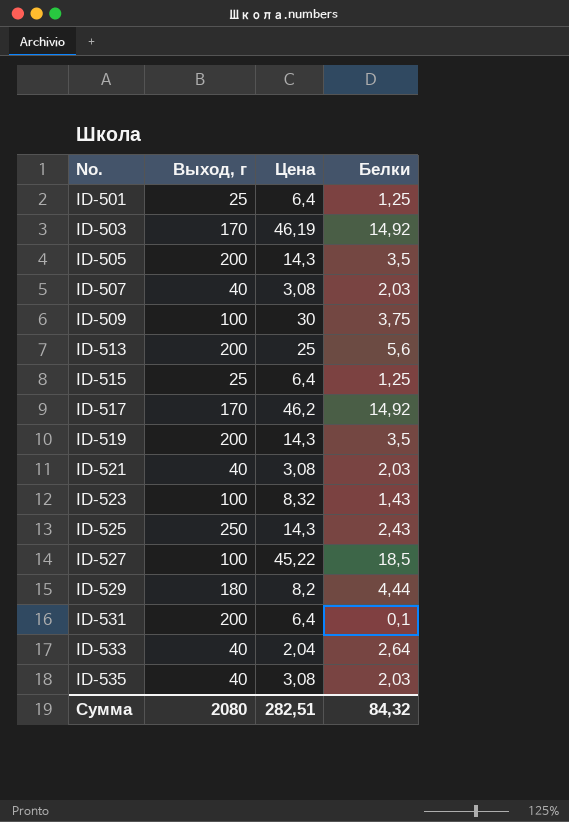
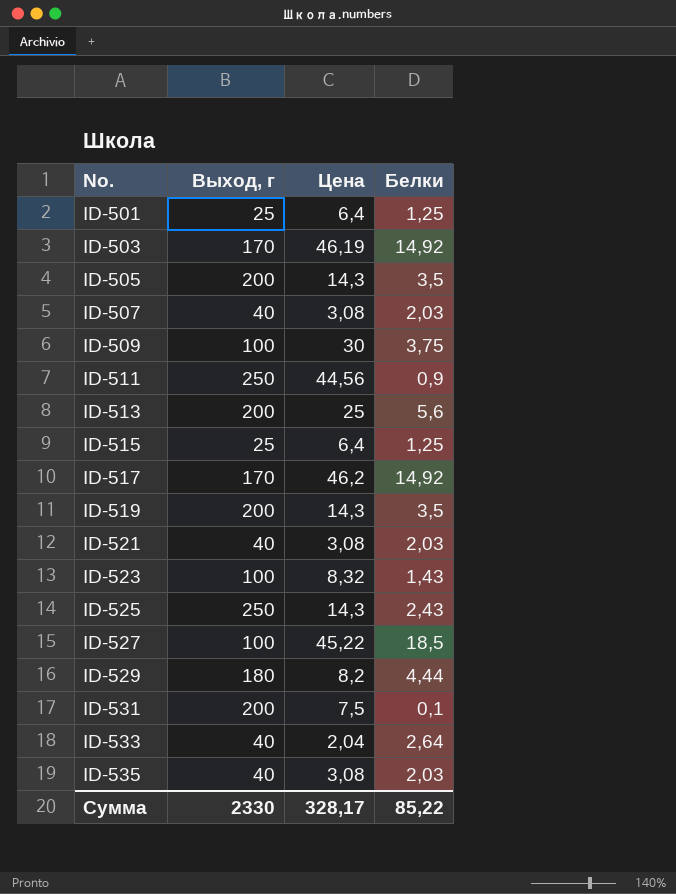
row ID-511: none -> 250 | 44,56 | 0,9
ID-531 | Цена: 6,4 -> 7,5
Сумма | Выход, г: 2080 -> 2330
Сумма | Цена: 282,51 -> 328,17
Сумма | Белки: 84,32 -> 85,22

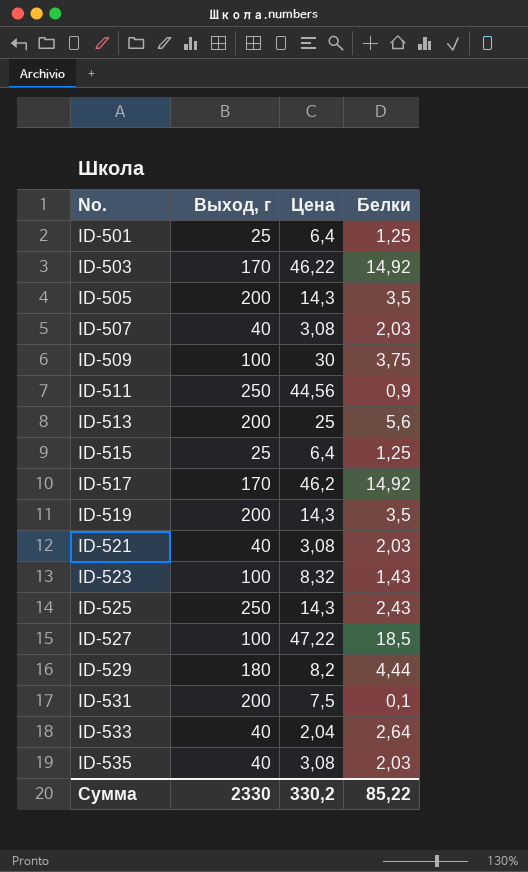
ID-503 | Цена: 46,19 -> 46,22
ID-527 | Цена: 45,22 -> 47,22
Сумма | Цена: 328,17 -> 330,2

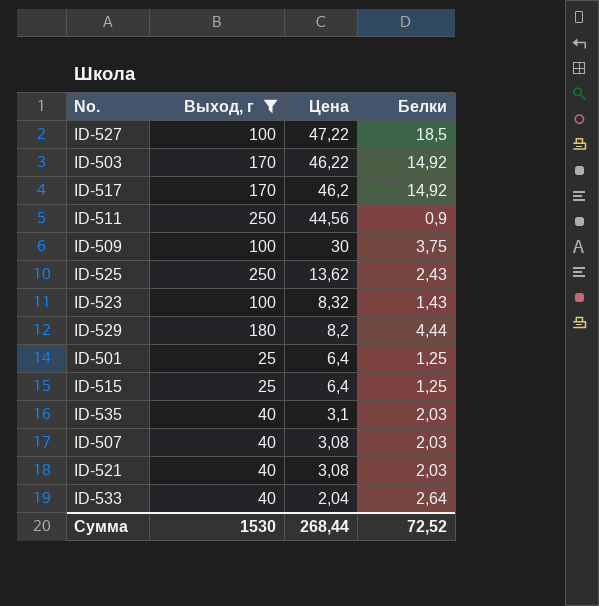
filter: none -> Выход, г != 200
row order: No. ascending -> Цена descending
ID-525 | Цена: 14,3 -> 13,62
ID-535 | Цена: 3,08 -> 3,1
Сумма | Выход, г: 2330 -> 1530
Сумма | Цена: 330,2 -> 268,44
Сумма | Белки: 85,22 -> 72,52

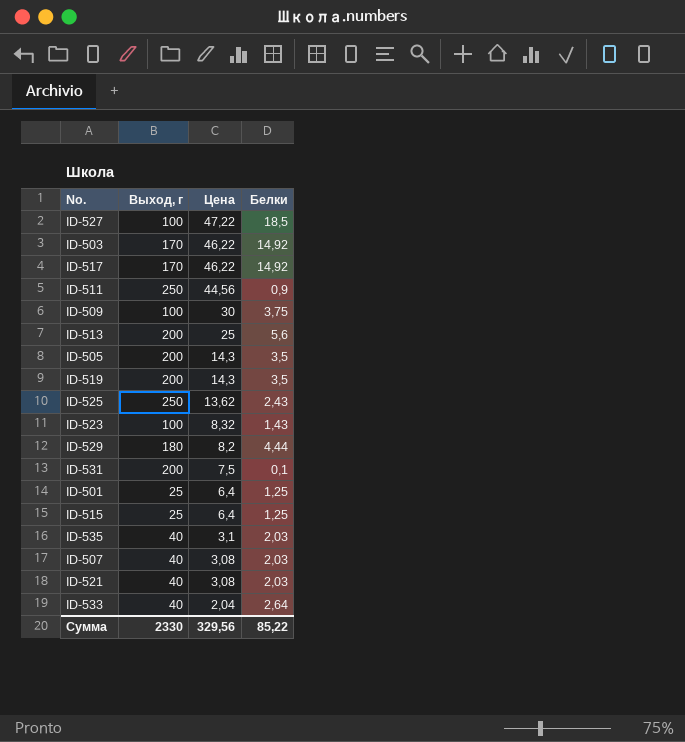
filter: Выход, г != 200 -> none
ID-517 | Цена: 46,2 -> 46,22
Сумма | Выход, г: 1530 -> 2330
Сумма | Цена: 268,44 -> 329,56
Сумма | Белки: 72,52 -> 85,22

